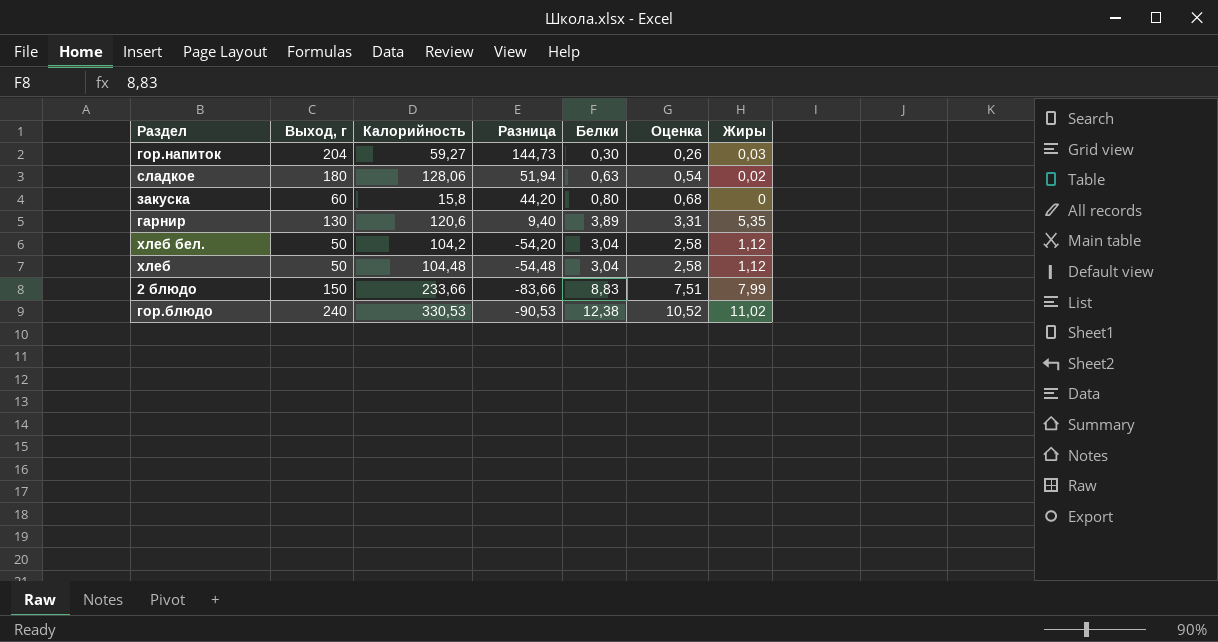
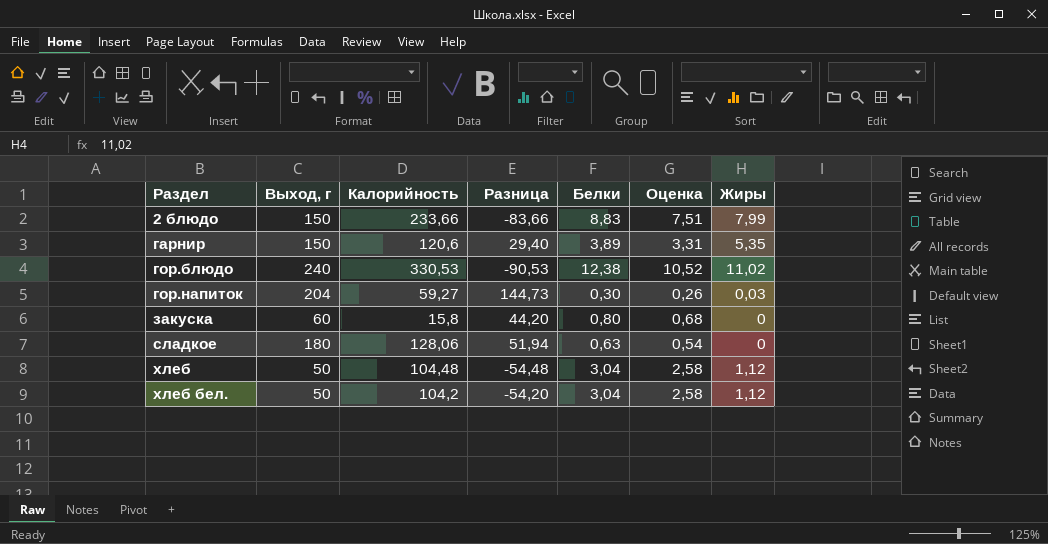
row order: Разница descending -> Раздел ascending
гарнир | Выход, г: 130 -> 150
гарнир | Разница: 9,40 -> 29,40
сладкое | Жиры: 0,02 -> 0

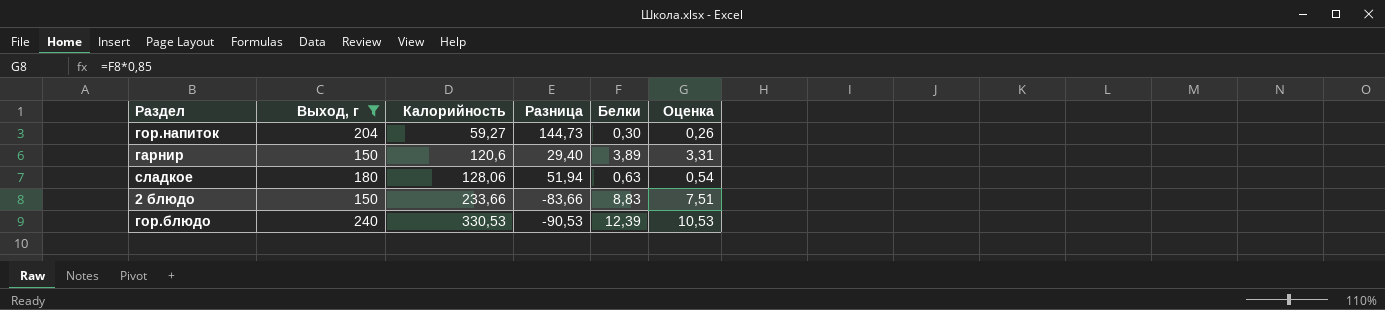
filter: none -> Выход, г >= 150
row order: Раздел ascending -> Калорийность ascending
column Жиры | position: 7 -> none
гор.блюдо | Белки: 12,38 -> 12,39
гор.блюдо | Оценка: 10,52 -> 10,53

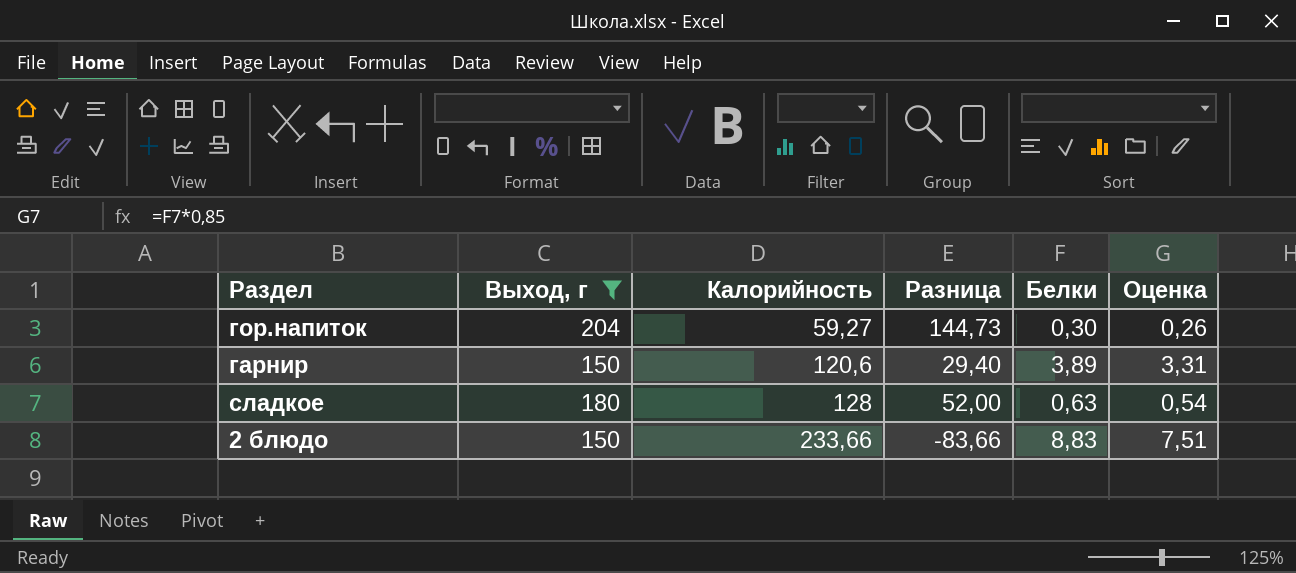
row гор.блюдо: 240 | 330,53 | -90,53 | 12,39 | 10,53 -> none
сладкое | Калорийность: 128,06 -> 128
сладкое | Разница: 51,94 -> 52,00

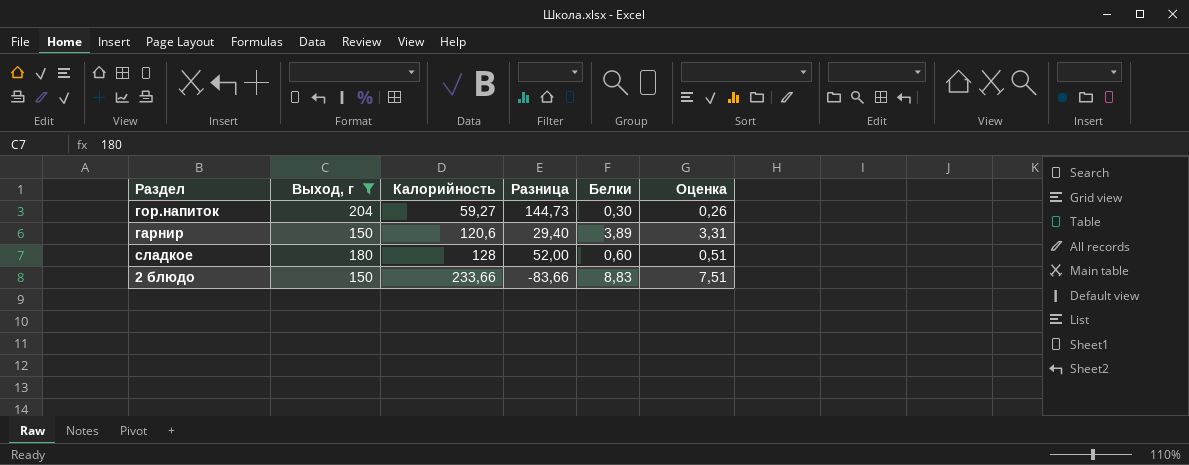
сладкое | Белки: 0,63 -> 0,60
сладкое | Оценка: 0,54 -> 0,51

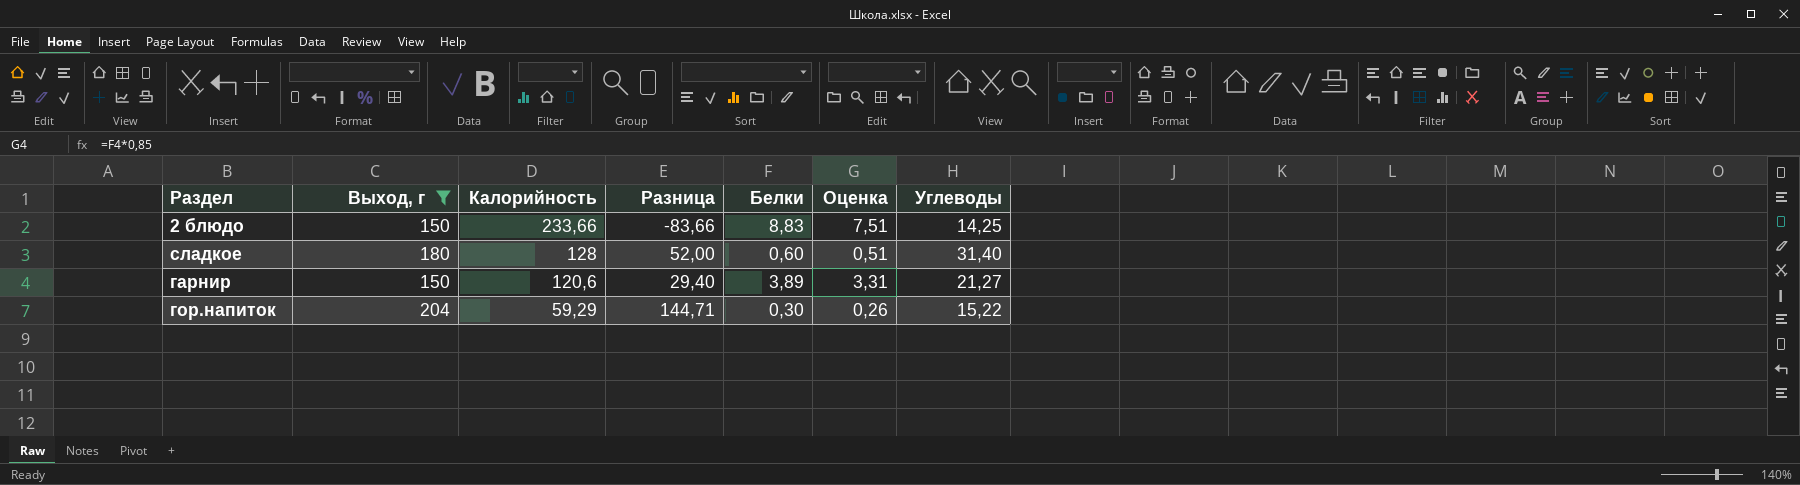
row order: Калорийность ascending -> Калорийность descending
column Углеводы | position: none -> 7
гор.напиток | Калорийность: 59,27 -> 59,29
гор.напиток | Разница: 144,73 -> 144,71

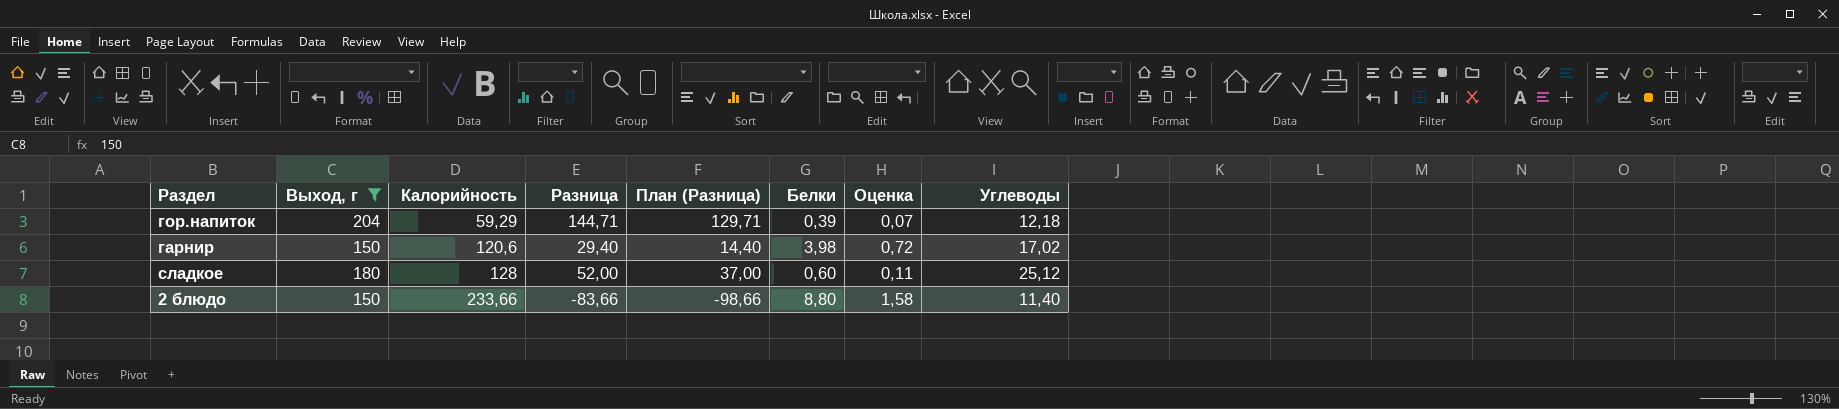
row order: Калорийность descending -> Калорийность ascending
column План (Разница) | formula: none -> [Разница] - 15
column Оценка | formula: [Белки] * 0,85 -> [Белки] * 0,18
гор.напиток | Белки: 0,30 -> 0,39
гор.напиток | Углеводы: 15,22 -> 12,18
гарнир | Белки: 3,89 -> 3,98
гарнир | Углеводы: 21,27 -> 17,02
сладкое | Углеводы: 31,40 -> 25,12
2 блюдо | Белки: 8,83 -> 8,80
2 блюдо | Углеводы: 14,25 -> 11,40

